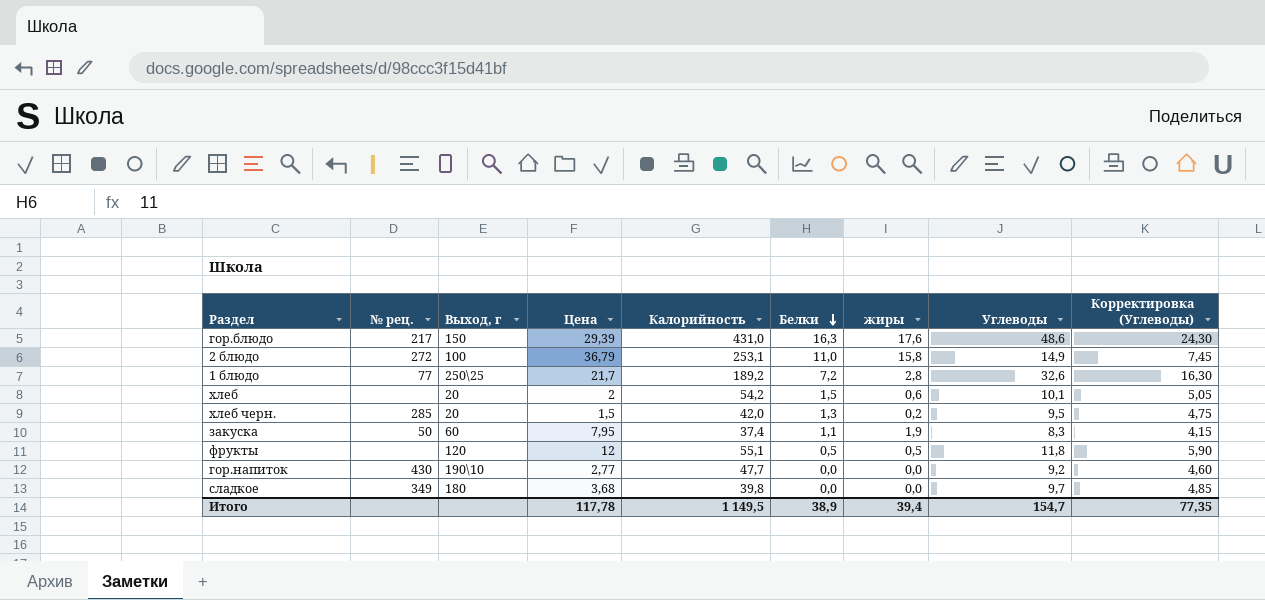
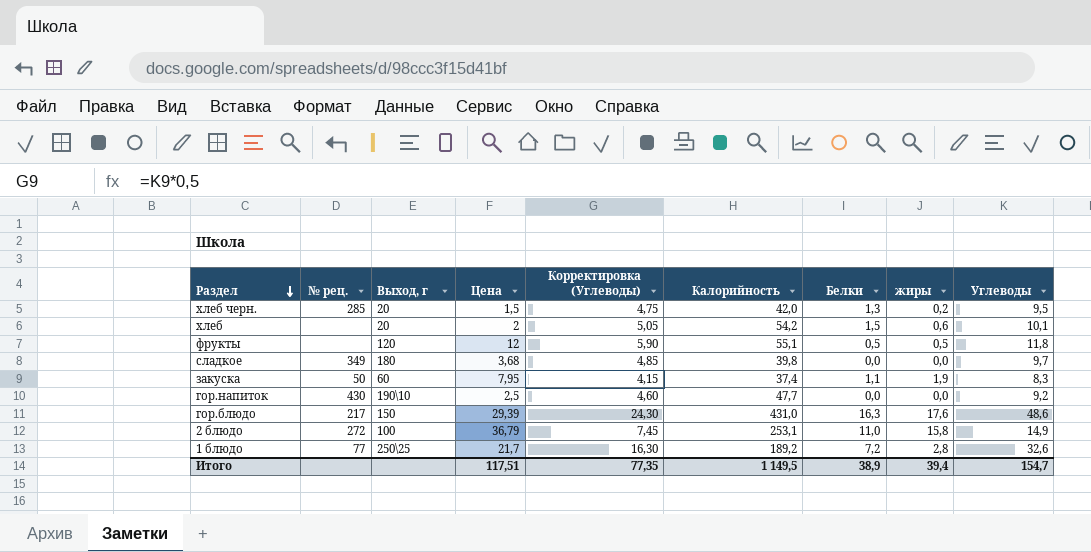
row order: Белки descending -> Раздел descending
column Корректировка (Углеводы) | position: 9 -> 5
гор.напиток | Цена: 2,77 -> 2,5
Итого | Цена: 117,78 -> 117,51

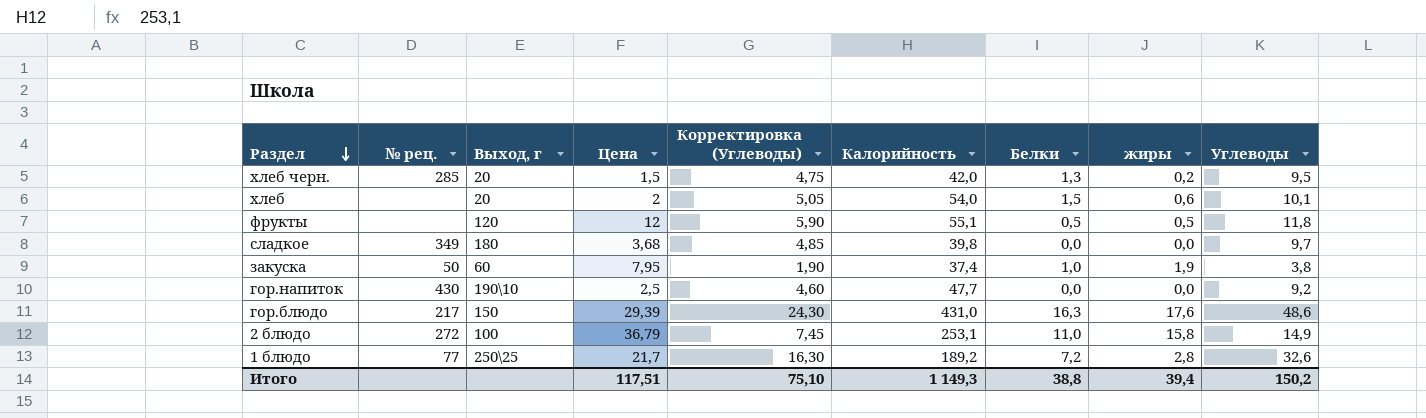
хлеб | Калорийность: 54,2 -> 54,0
закуска | Корректировка (Углеводы): 4,15 -> 1,90
закуска | Белки: 1,1 -> 1,0
закуска | Углеводы: 8,3 -> 3,8
Итого | Корректировка (Углеводы): 77,35 -> 75,10
Итого | Калорийность: 1 149,5 -> 1 149,3
Итого | Белки: 38,9 -> 38,8
Итого | Углеводы: 154,7 -> 150,2

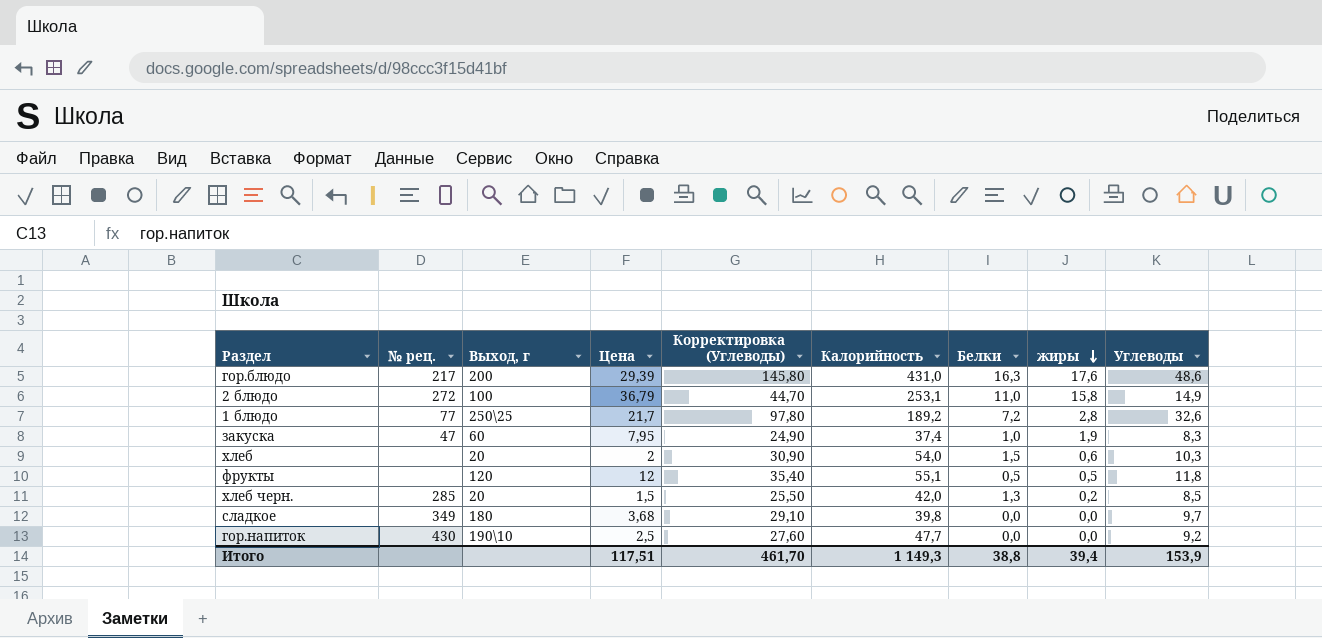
row order: Раздел descending -> жиры descending
column Корректировка (Углеводы) | formula: [Углеводы] * 0,5 -> [Углеводы] * 3
гор.блюдо | Выход, г: 150 -> 200
закуска | № рец.: 50 -> 47
закуска | Углеводы: 3,8 -> 8,3
хлеб | Углеводы: 10,1 -> 10,3
хлеб черн. | Углеводы: 9,5 -> 8,5
Итого | Корректировка (Углеводы): 75,10 -> 461,70
Итого | Углеводы: 150,2 -> 153,9

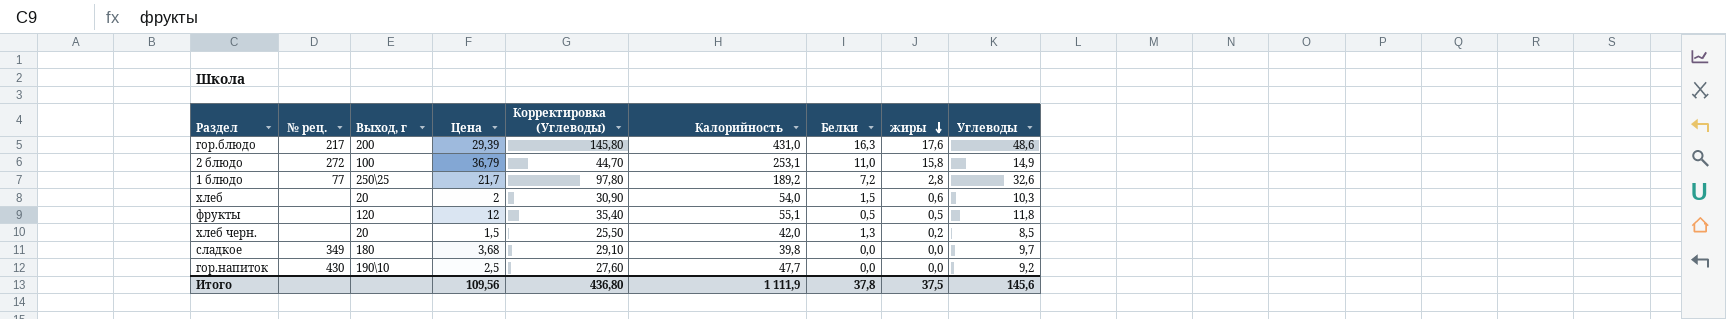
row закуска: 47 | 60 | 7,95 | 24,90 | 37,4 | 1,0 | 1,9 | 8,3 -> none
хлеб черн. | № рец.: 285 -> none
Итого | Цена: 117,51 -> 109,56
Итого | Корректировка (Углеводы): 461,70 -> 436,80
Итого | Калорийность: 1 149,3 -> 1 111,9
Итого | Белки: 38,8 -> 37,8
Итого | жиры: 39,4 -> 37,5
Итого | Углеводы: 153,9 -> 145,6

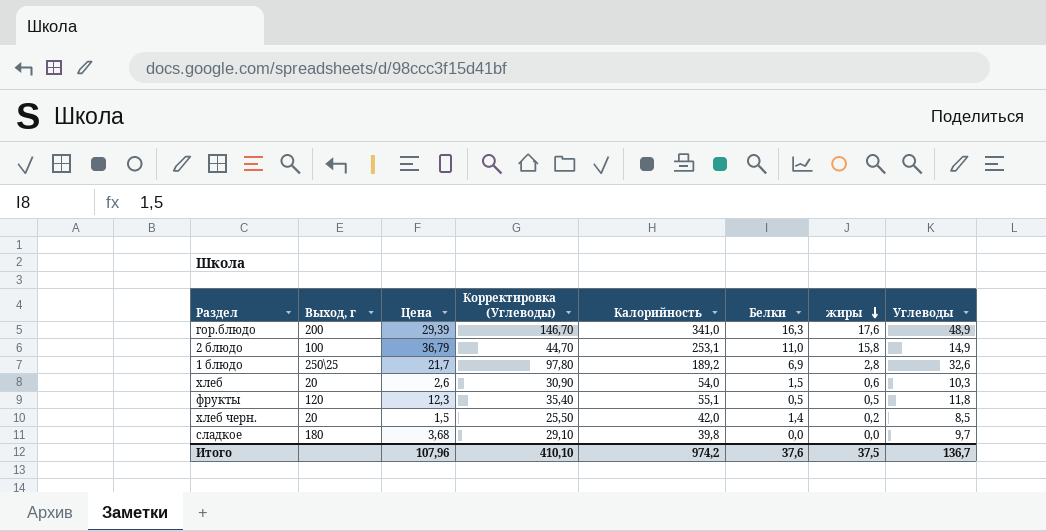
column № рец. | position: 2 -> none
row гор.напиток: 430 | 190\10 | 2,5 | 27,60 | 47,7 | 0,0 | 0,0 | 9,2 -> none
гор.блюдо | Корректировка (Углеводы): 145,80 -> 146,70
гор.блюдо | Калорийность: 431,0 -> 341,0
гор.блюдо | Углеводы: 48,6 -> 48,9
1 блюдо | Белки: 7,2 -> 6,9
хлеб | Цена: 2 -> 2,6
фрукты | Цена: 12 -> 12,3
хлеб черн. | Белки: 1,3 -> 1,4
Итого | Цена: 109,56 -> 107,96
Итого | Корректировка (Углеводы): 436,80 -> 410,10
Итого | Калорийность: 1 111,9 -> 974,2
Итого | Белки: 37,8 -> 37,6
Итого | Углеводы: 145,6 -> 136,7

